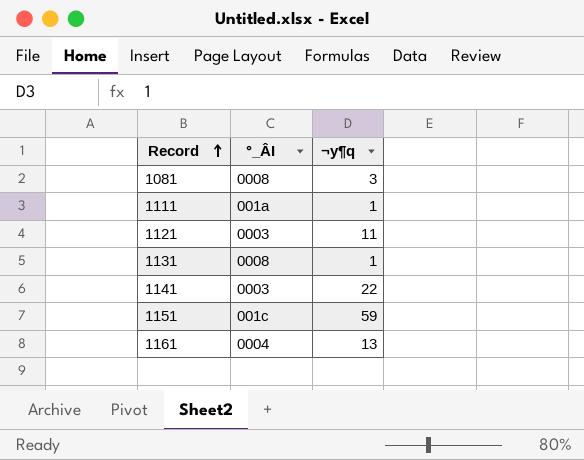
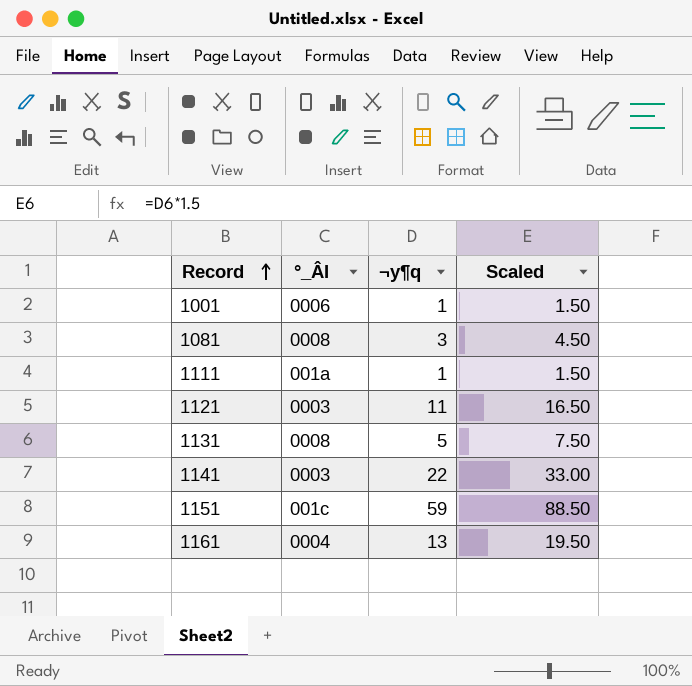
column Scaled | formula: none -> [¬y¶q] * 1.5
row 1001: none -> 0006 | 1 | 1.50
1131 | ¬y¶q: 1 -> 5

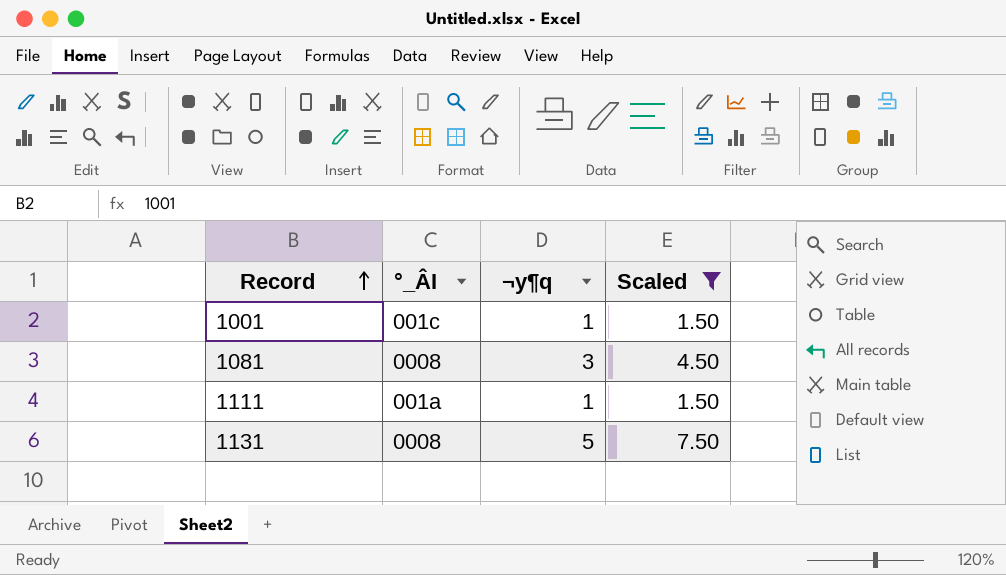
filter: none -> Scaled <= 7.50
1001 | °_ÂI: 0006 -> 001c

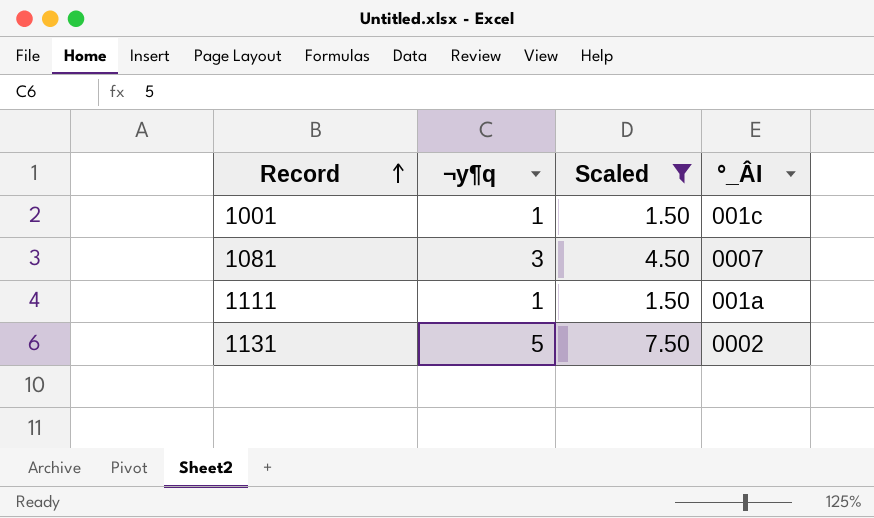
column °_ÂI | position: 2 -> 4
1081 | °_ÂI: 0008 -> 0007
1131 | °_ÂI: 0008 -> 0002

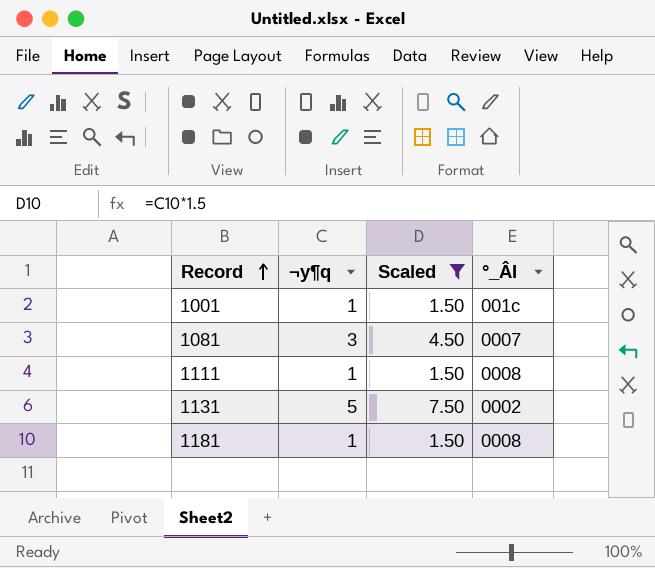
1111 | °_ÂI: 001a -> 0008
row 1181: none -> 1 | 1.50 | 0008

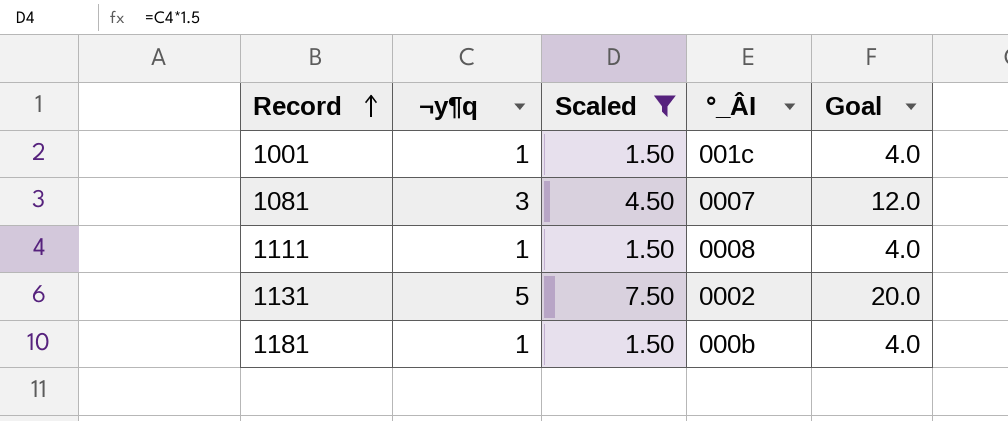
column Goal | formula: none -> [¬y¶q] * 4
1181 | °_ÂI: 0008 -> 000b

